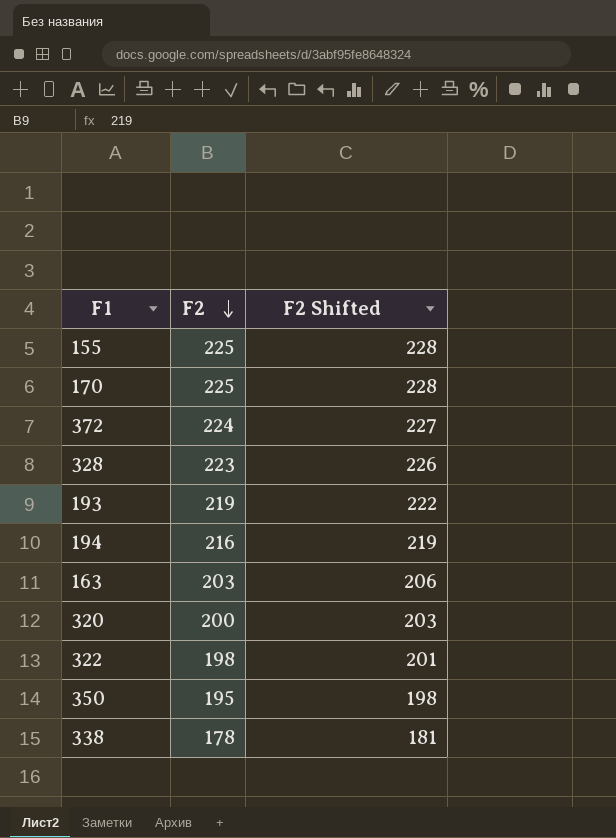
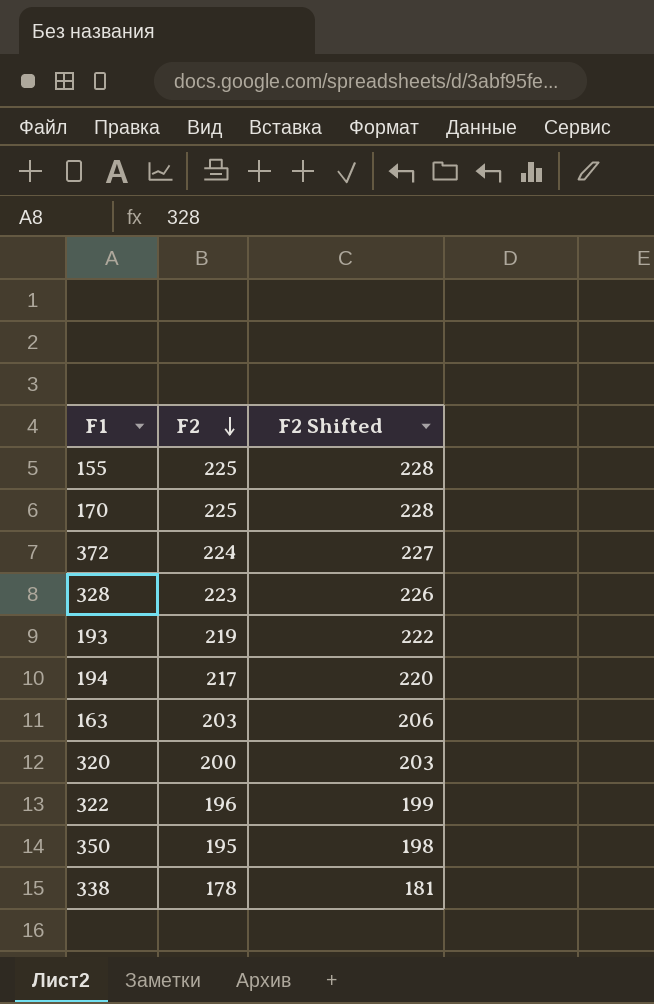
194 | F2: 216 -> 217
194 | F2 Shifted: 219 -> 220
322 | F2: 198 -> 196
322 | F2 Shifted: 201 -> 199

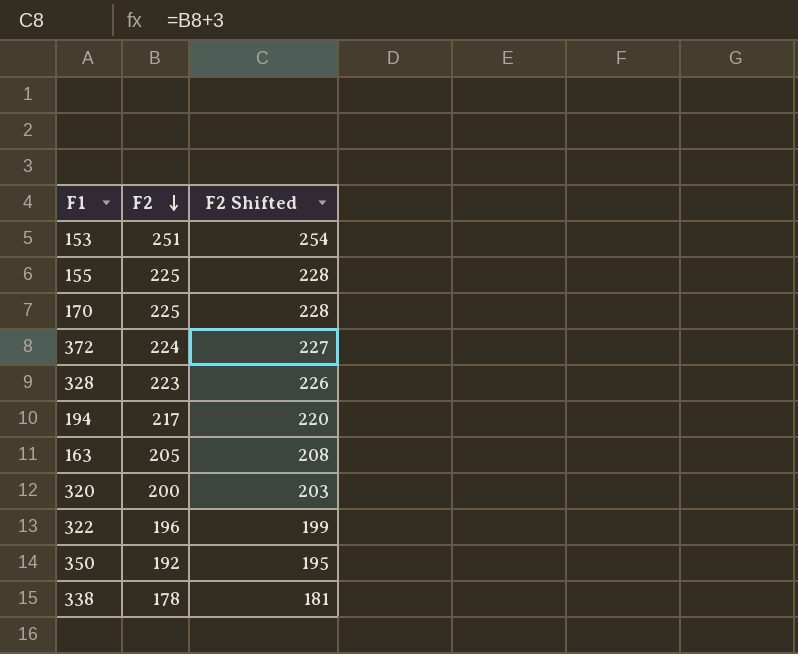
row 193: 219 | 222 -> none
row 153: none -> 251 | 254
163 | F2: 203 -> 205
163 | F2 Shifted: 206 -> 208
350 | F2: 195 -> 192
350 | F2 Shifted: 198 -> 195

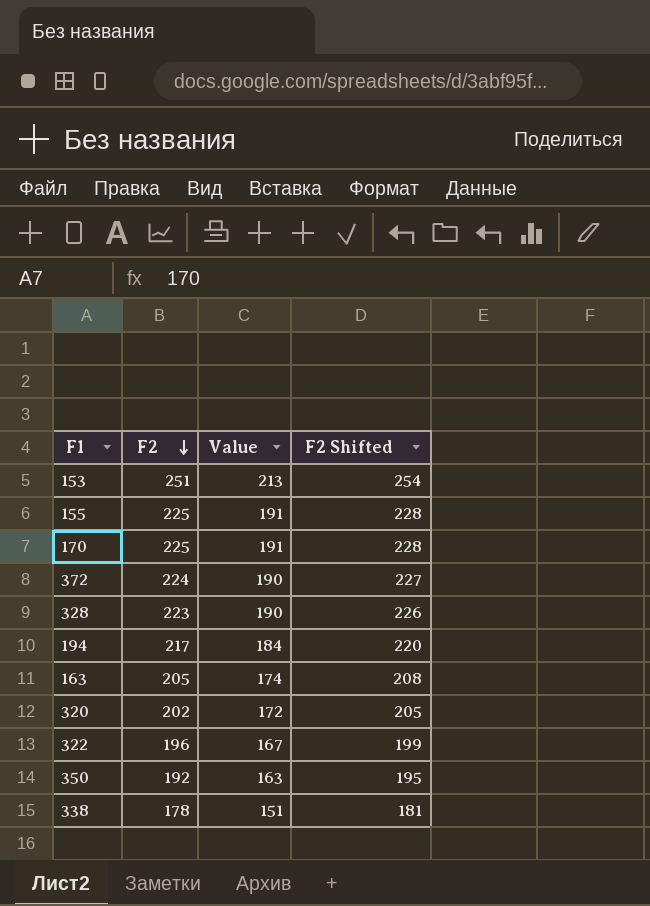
column Value | formula: none -> [F2] * 0.85
320 | F2: 200 -> 202
320 | F2 Shifted: 203 -> 205

